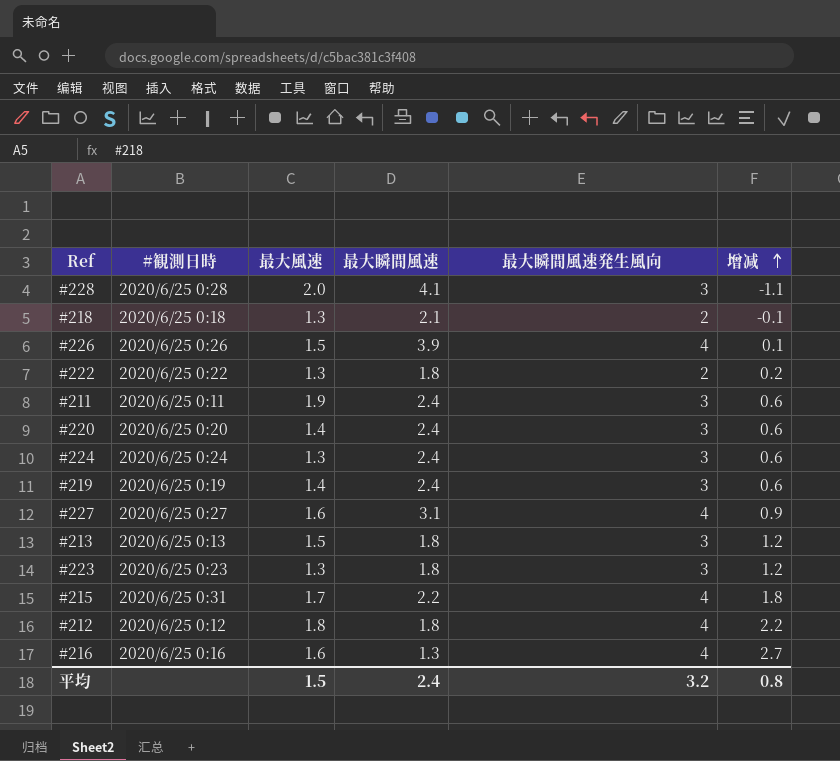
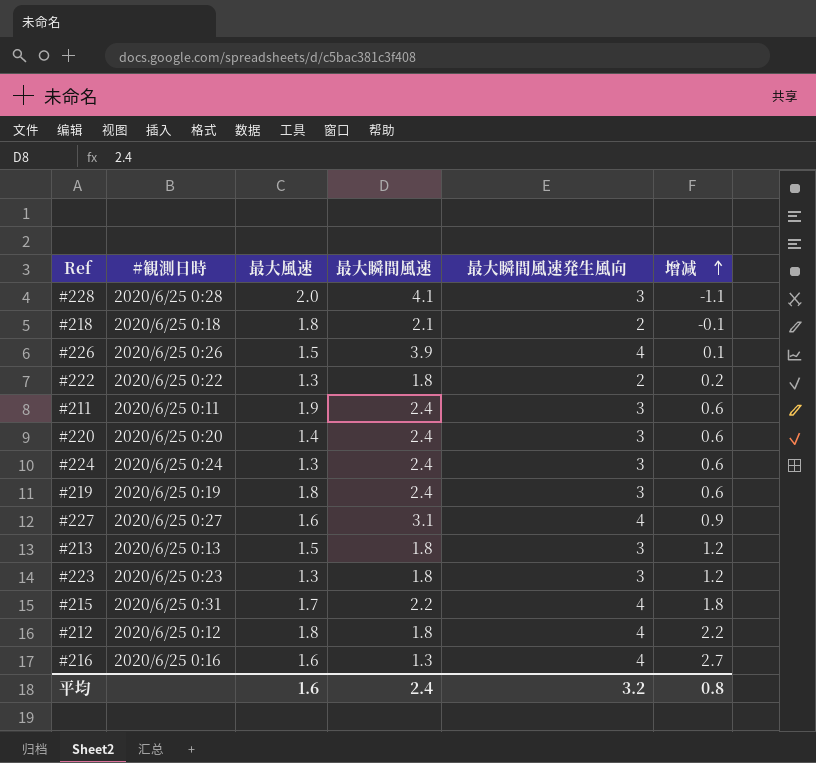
#218 | 最大風速: 1.3 -> 1.8
#219 | 最大風速: 1.4 -> 1.8
平均 | 最大風速: 1.5 -> 1.6

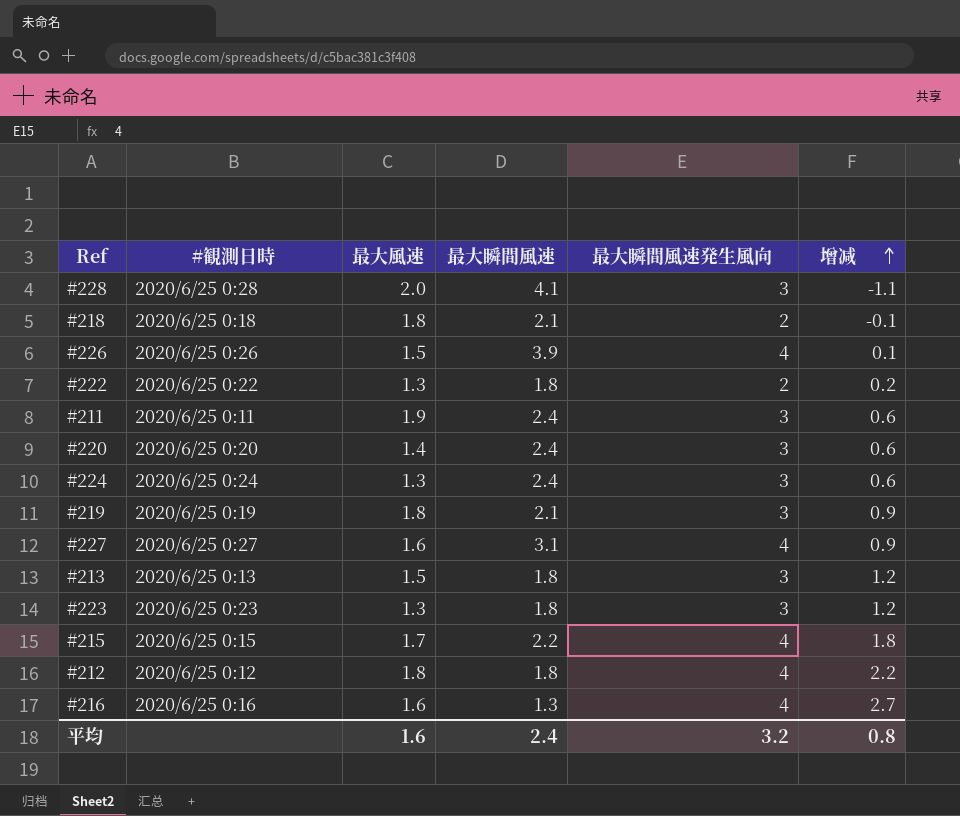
#219 | 最大瞬間風速: 2.4 -> 2.1
#219 | 增减: 0.6 -> 0.9
#215 | #観測日時: 2020/6/25 0:31 -> 2020/6/25 0:15

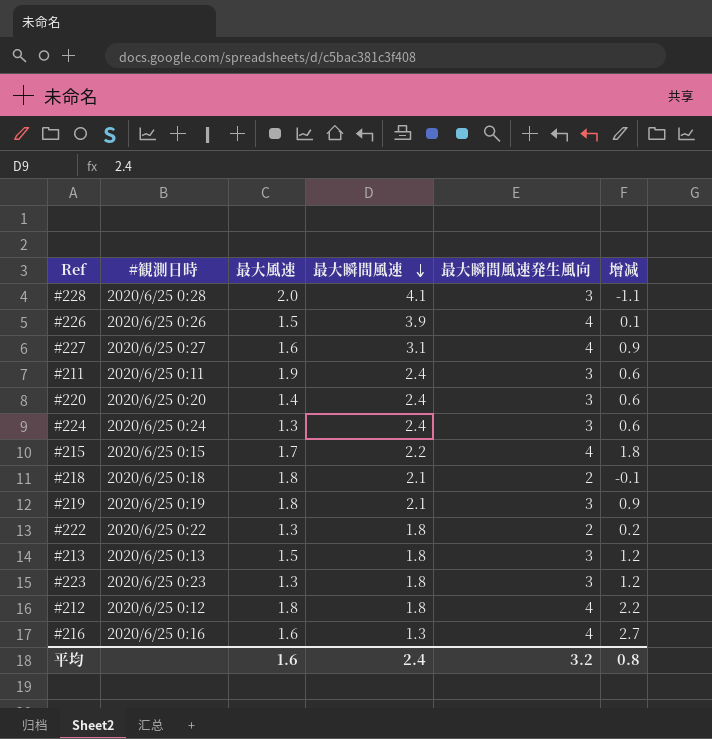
row order: 增减 ascending -> 最大瞬間風速 descending

